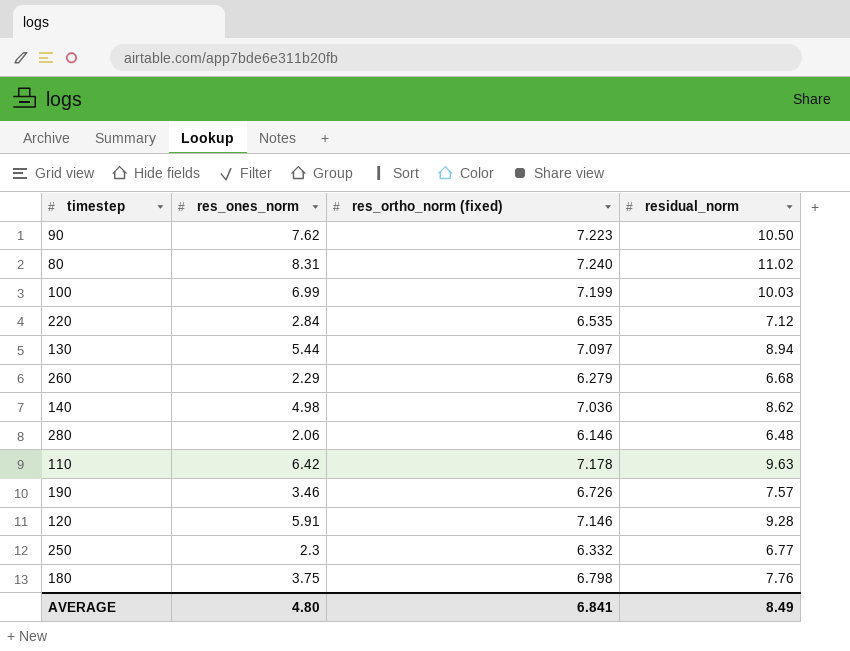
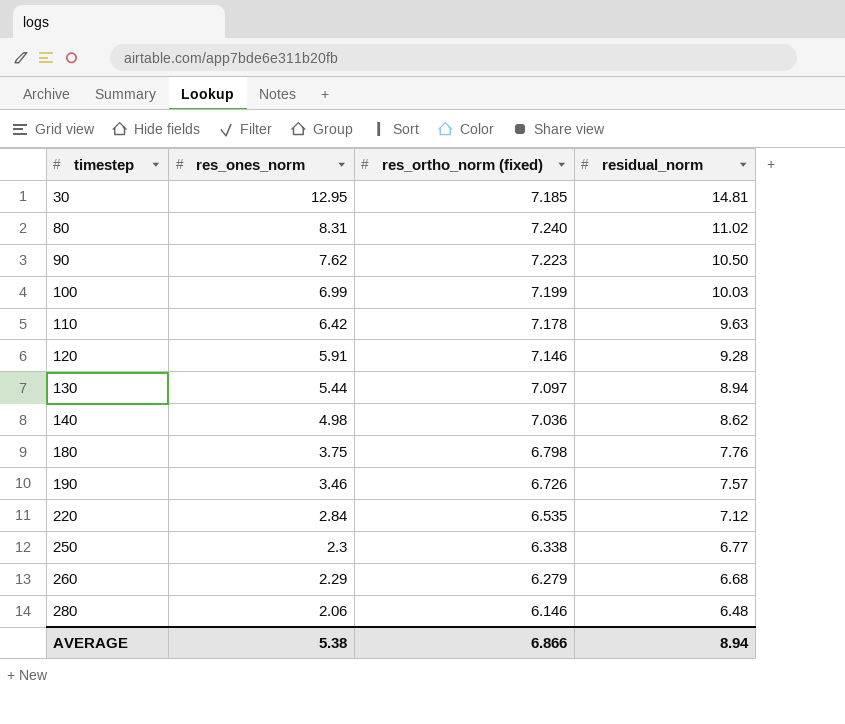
row order: none -> timestep ascending
row 30: none -> 12.95 | 7.185 | 14.81
250 | res_ortho_norm (fixed): 6.332 -> 6.338
AVERAGE | res_ones_norm: 4.80 -> 5.38
AVERAGE | res_ortho_norm (fixed): 6.841 -> 6.866
AVERAGE | residual_norm: 8.49 -> 8.94

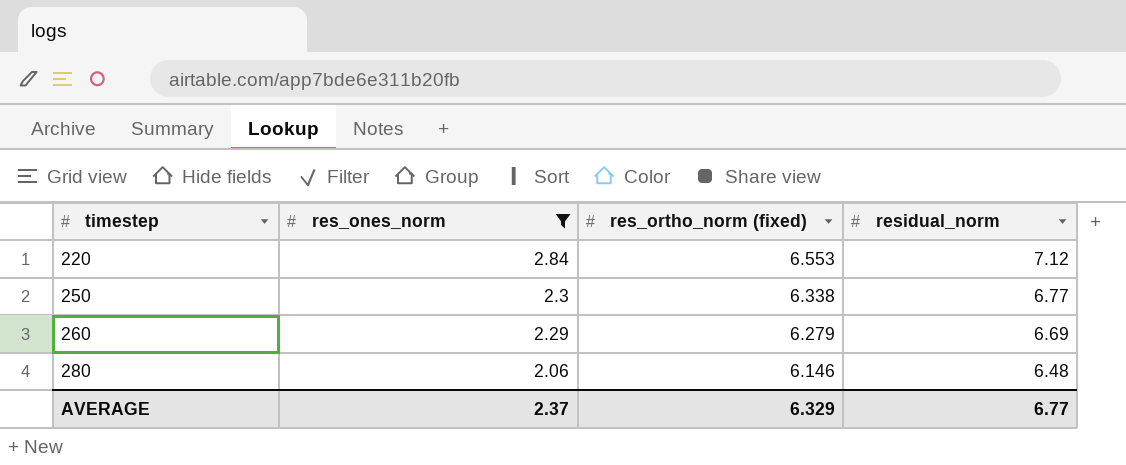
filter: none -> res_ones_norm <= 2.84
220 | res_ortho_norm (fixed): 6.535 -> 6.553
260 | residual_norm: 6.68 -> 6.69
AVERAGE | res_ones_norm: 5.38 -> 2.37
AVERAGE | res_ortho_norm (fixed): 6.866 -> 6.329
AVERAGE | residual_norm: 8.94 -> 6.77

